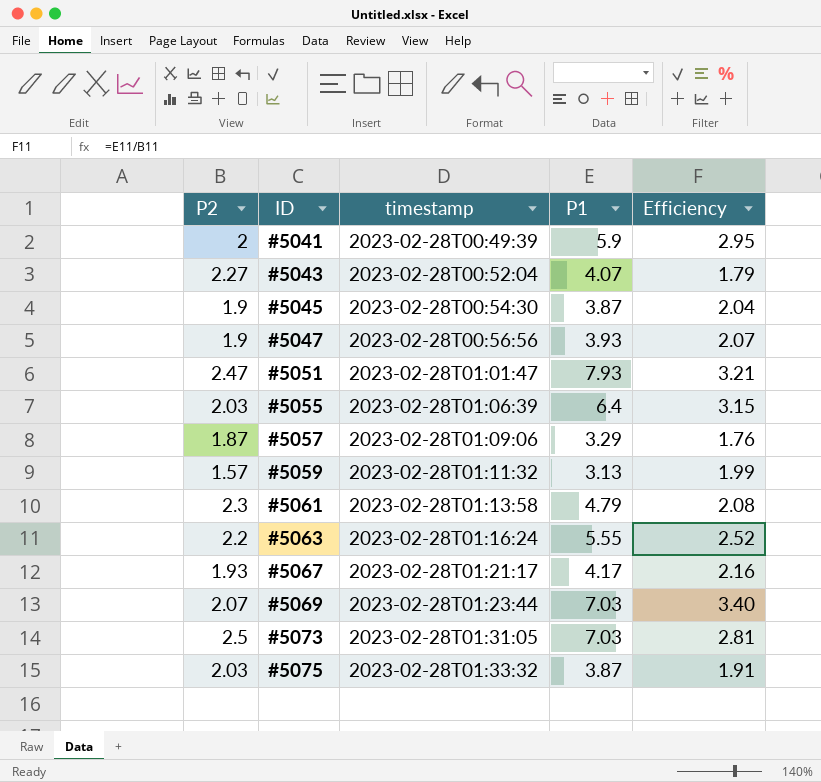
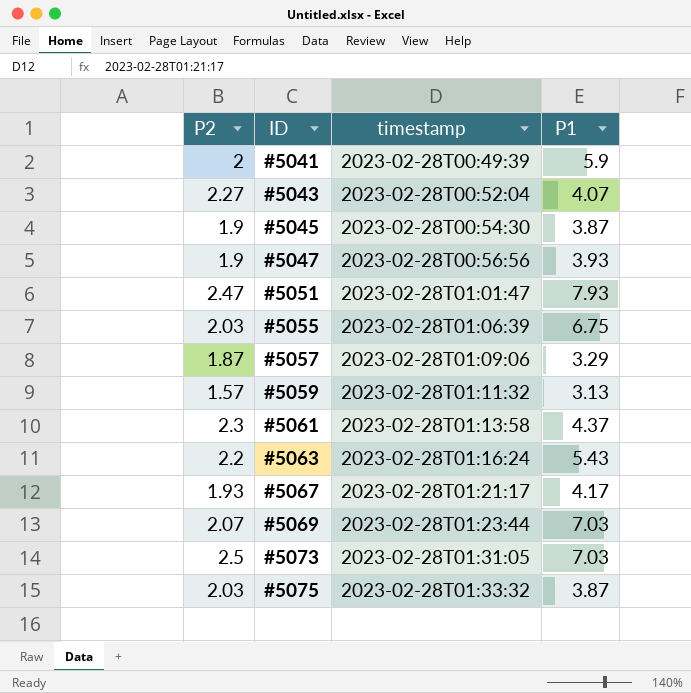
column Efficiency | formula: [P1] / [P2] -> none
#5055 | P1: 6.4 -> 6.75
#5061 | P1: 4.79 -> 4.37
#5063 | P1: 5.55 -> 5.43

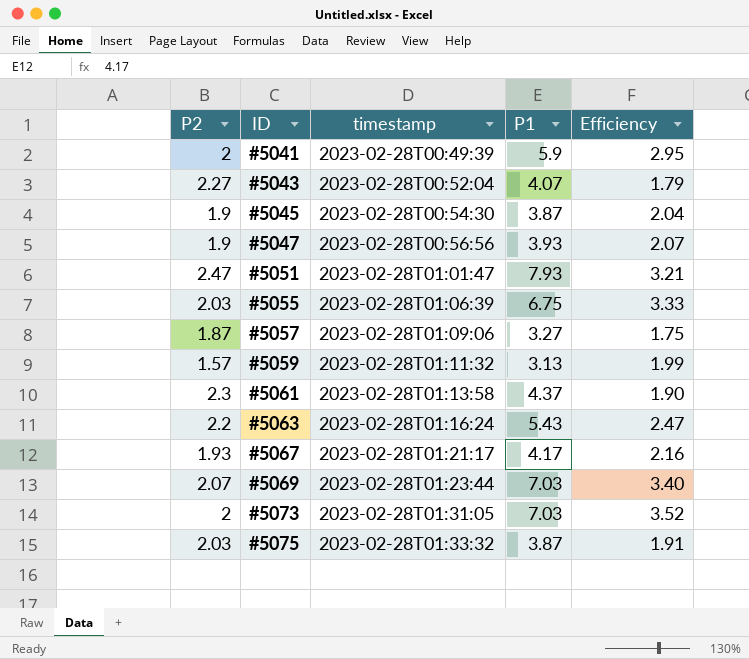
column Efficiency | formula: none -> [P1] / [P2]
#5057 | P1: 3.29 -> 3.27
#5073 | P2: 2.5 -> 2

